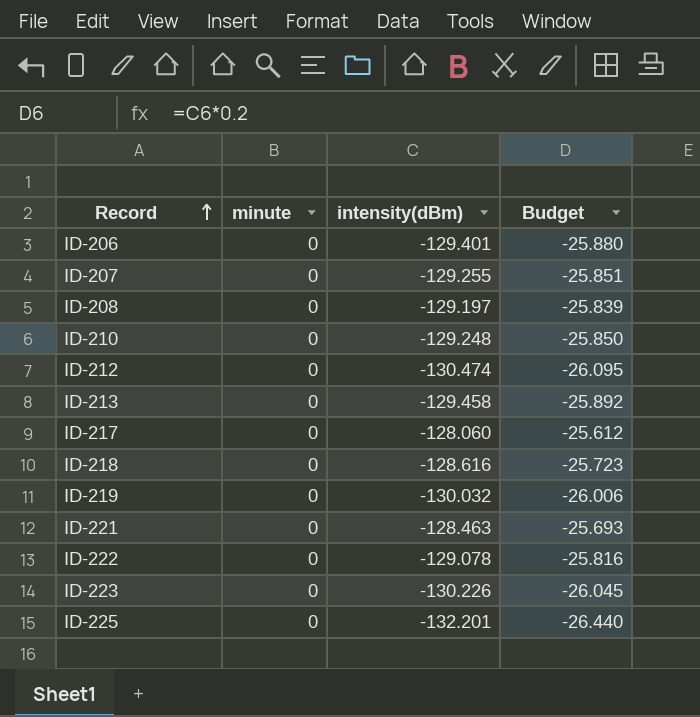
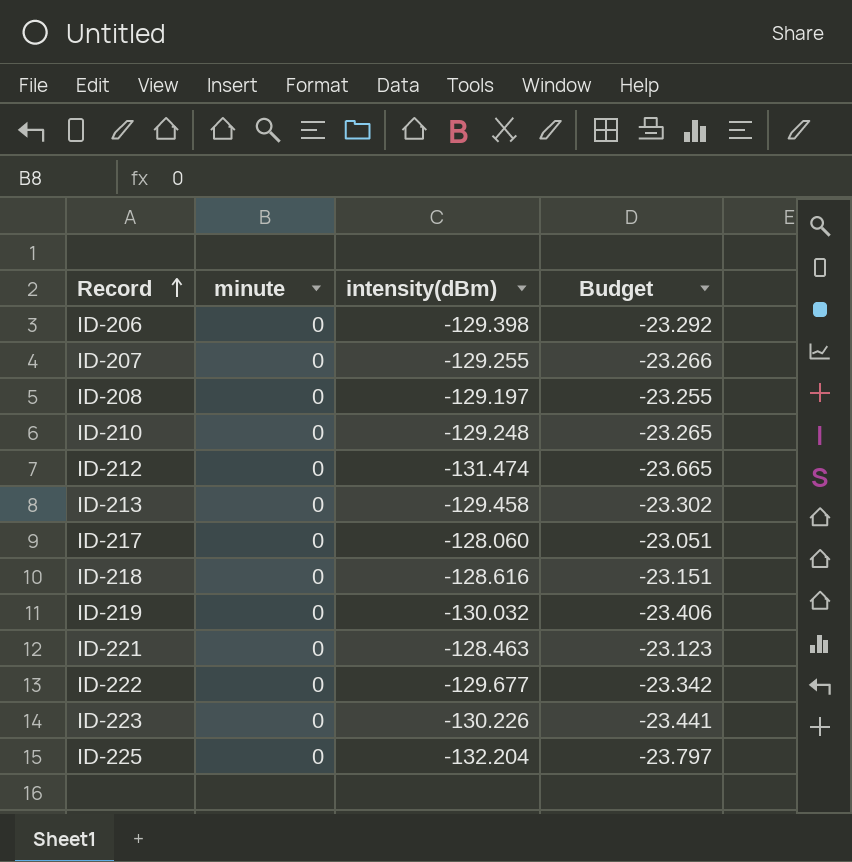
column Budget | formula: [intensity(dBm)] * 0.2 -> [intensity(dBm)] * 0.18
ID-206 | intensity(dBm): -129.401 -> -129.398
ID-212 | intensity(dBm): -130.474 -> -131.474
ID-222 | intensity(dBm): -129.078 -> -129.677
ID-225 | intensity(dBm): -132.201 -> -132.204

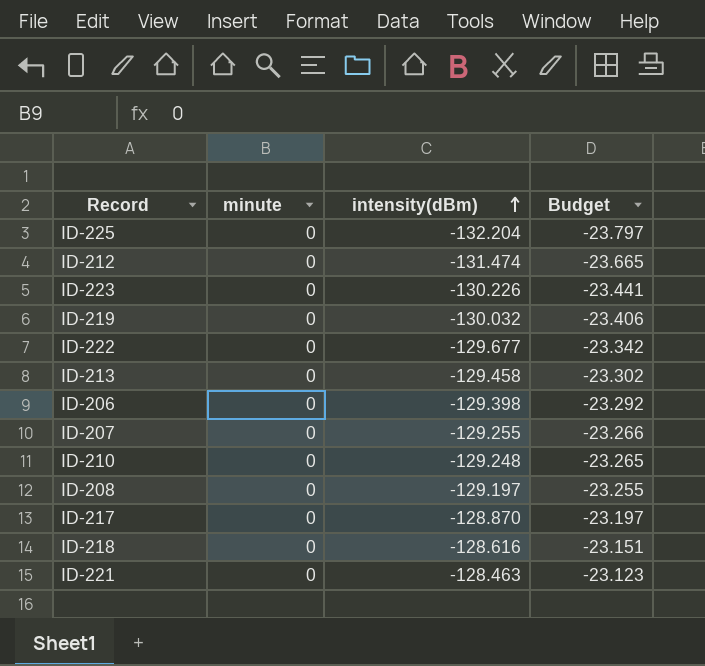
row order: Record ascending -> intensity(dBm) ascending
ID-217 | intensity(dBm): -128.060 -> -128.870
ID-217 | Budget: -23.051 -> -23.197

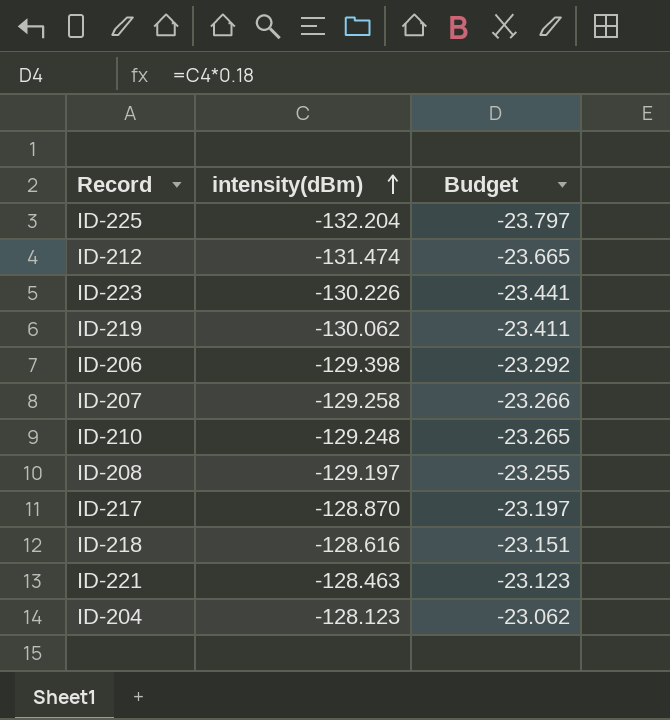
column minute | position: 2 -> none
row ID-222: 0 | -129.677 | -23.342 -> none
row ID-213: 0 | -129.458 | -23.302 -> none
ID-219 | intensity(dBm): -130.032 -> -130.062
ID-219 | Budget: -23.406 -> -23.411
ID-207 | intensity(dBm): -129.255 -> -129.258
row ID-204: none -> -128.123 | -23.062

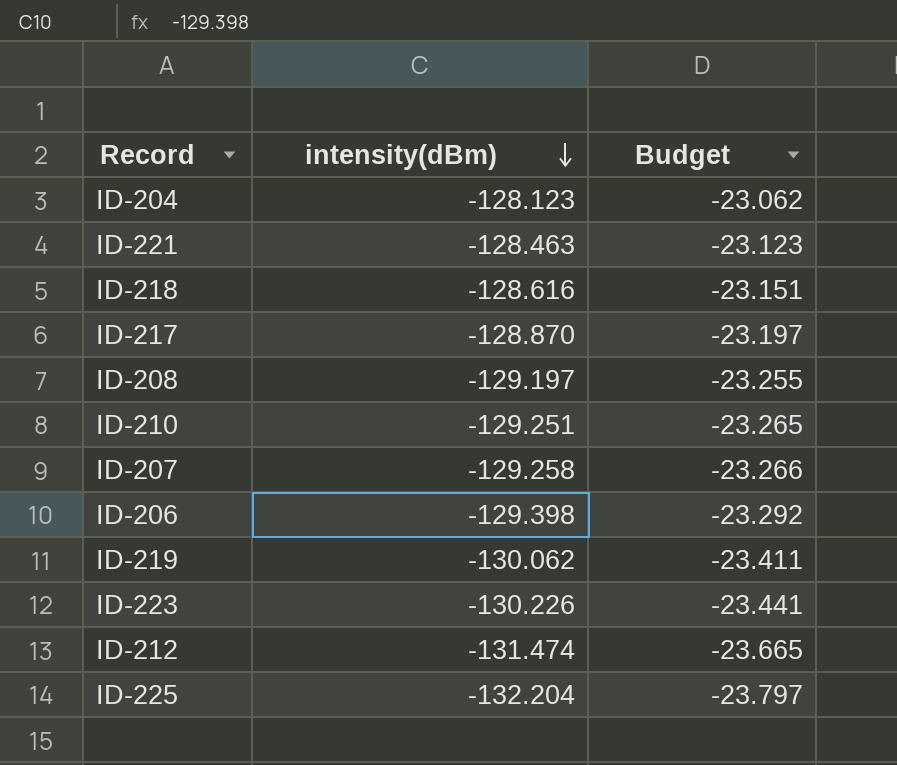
row order: intensity(dBm) ascending -> intensity(dBm) descending
ID-210 | intensity(dBm): -129.248 -> -129.251

